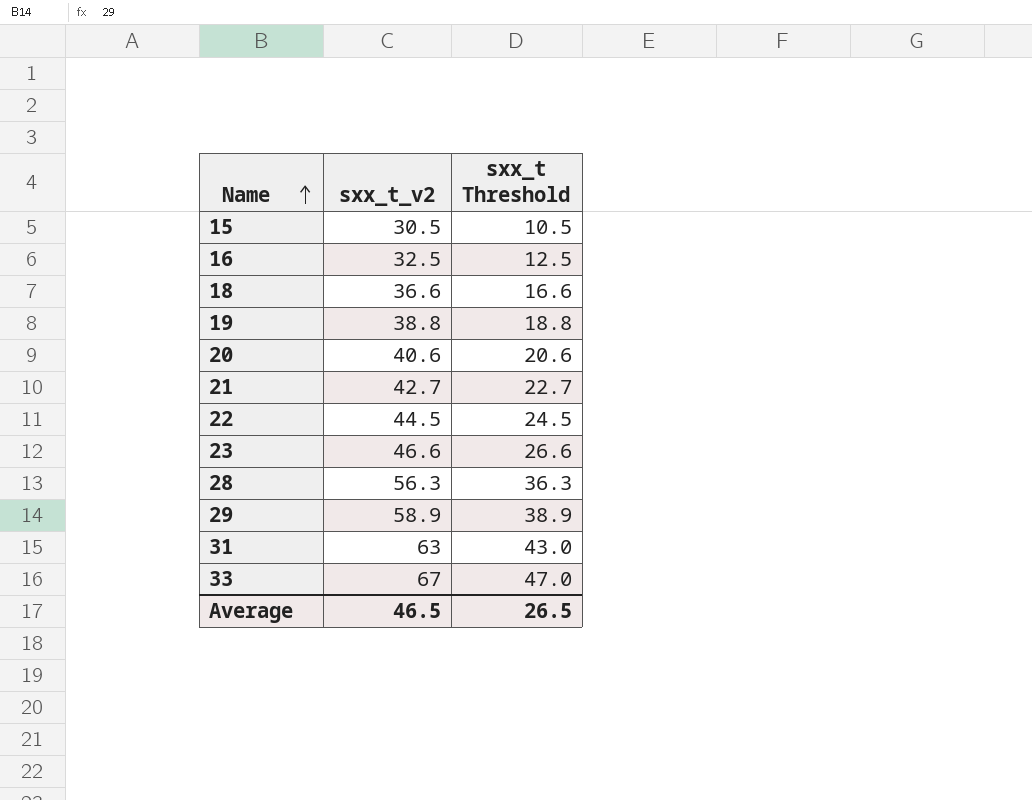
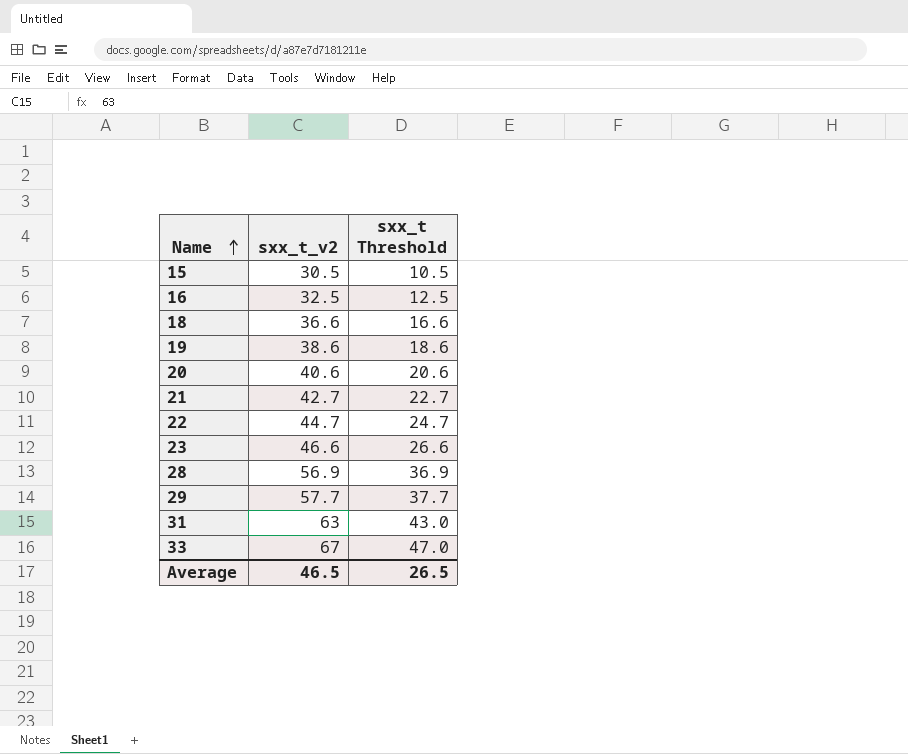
19 | sxx_t_v2: 38.8 -> 38.6
19 | sxx_t Threshold: 18.8 -> 18.6
22 | sxx_t_v2: 44.5 -> 44.7
22 | sxx_t Threshold: 24.5 -> 24.7
28 | sxx_t_v2: 56.3 -> 56.9
28 | sxx_t Threshold: 36.3 -> 36.9
29 | sxx_t_v2: 58.9 -> 57.7
29 | sxx_t Threshold: 38.9 -> 37.7

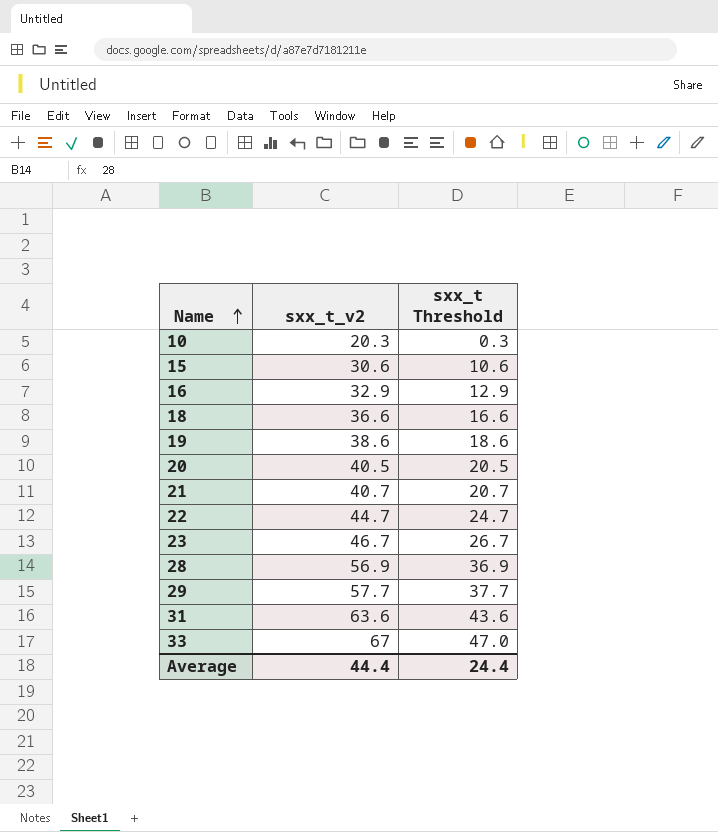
row 10: none -> 20.3 | 0.3
15 | sxx_t_v2: 30.5 -> 30.6
15 | sxx_t Threshold: 10.5 -> 10.6
16 | sxx_t_v2: 32.5 -> 32.9
16 | sxx_t Threshold: 12.5 -> 12.9
20 | sxx_t_v2: 40.6 -> 40.5
20 | sxx_t Threshold: 20.6 -> 20.5
21 | sxx_t_v2: 42.7 -> 40.7
21 | sxx_t Threshold: 22.7 -> 20.7
23 | sxx_t_v2: 46.6 -> 46.7
23 | sxx_t Threshold: 26.6 -> 26.7
31 | sxx_t_v2: 63 -> 63.6
31 | sxx_t Threshold: 43.0 -> 43.6
Average | sxx_t_v2: 46.5 -> 44.4
Average | sxx_t Threshold: 26.5 -> 24.4

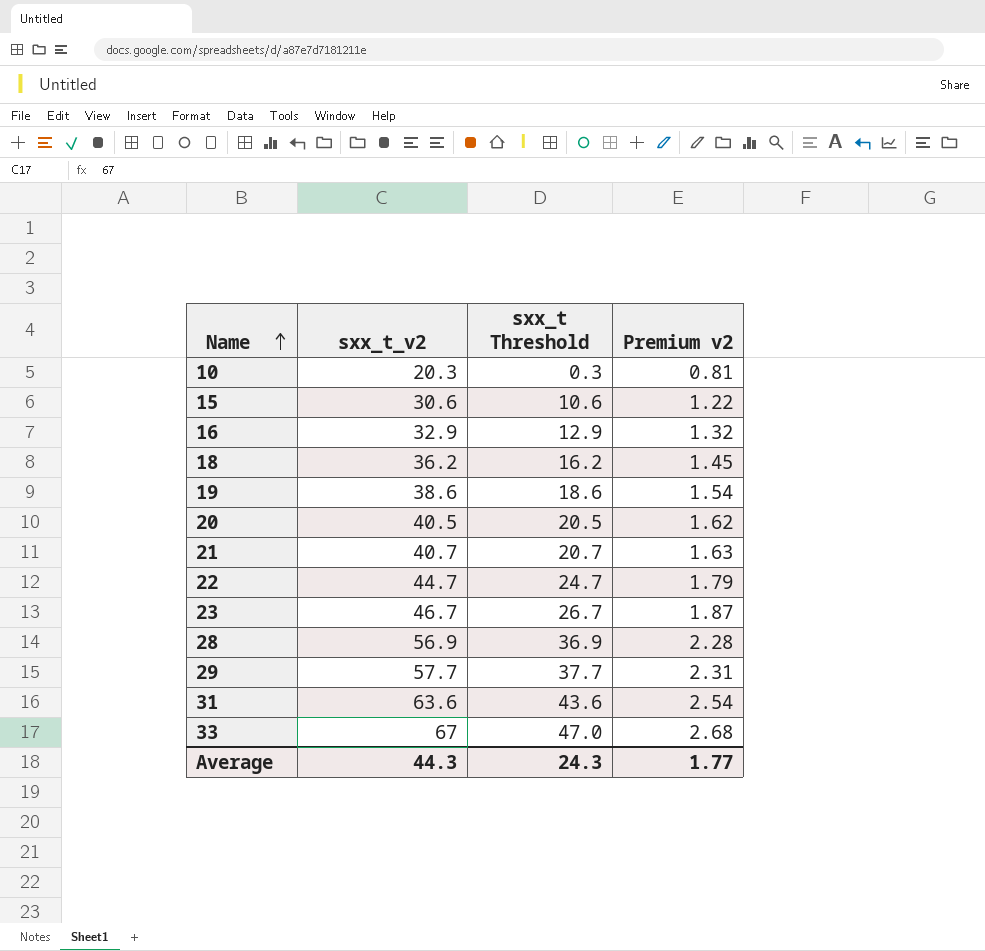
column Premium v2 | formula: none -> [sxx_t_v2] * 0.04
18 | sxx_t_v2: 36.6 -> 36.2
18 | sxx_t Threshold: 16.6 -> 16.2
Average | sxx_t_v2: 44.4 -> 44.3
Average | sxx_t Threshold: 24.4 -> 24.3

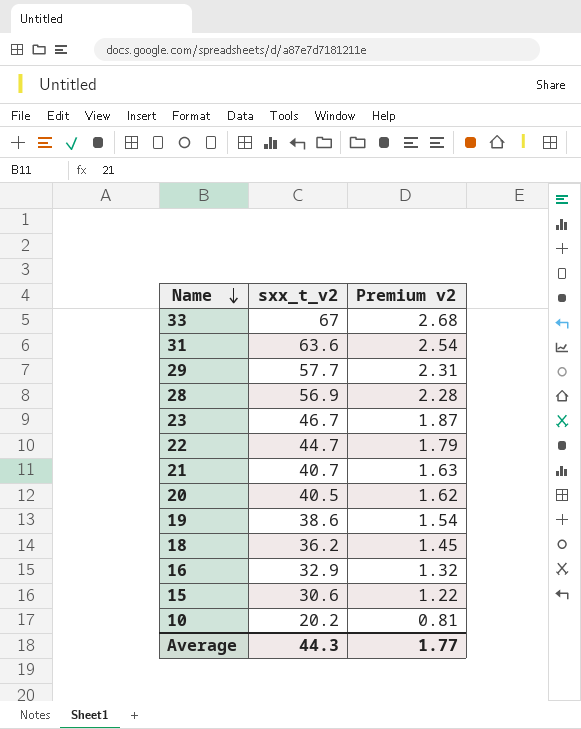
row order: Name ascending -> Name descending
column sxx_t Threshold | formula: [sxx_t_v2] - 20 -> none
10 | sxx_t_v2: 20.3 -> 20.2

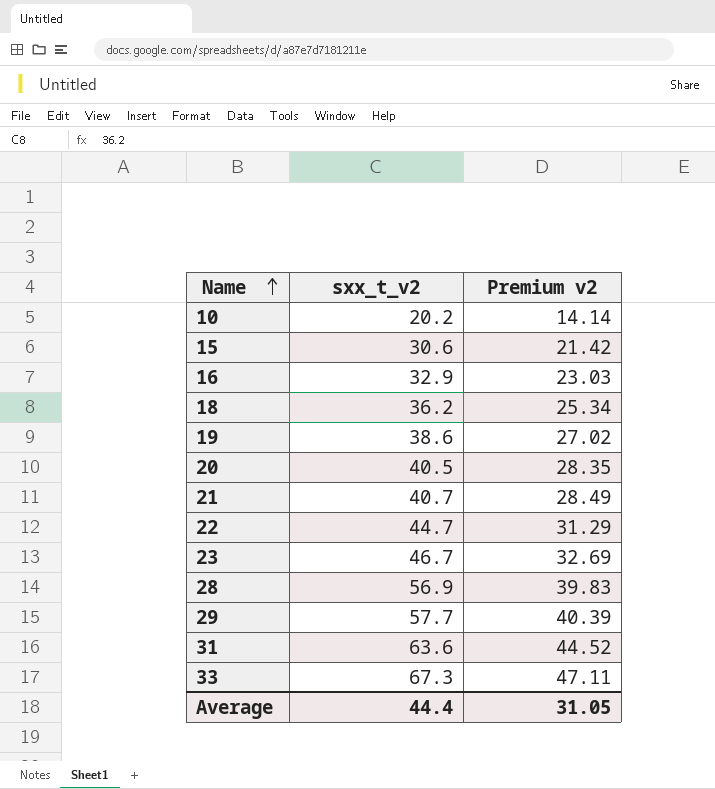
row order: Name descending -> Name ascending
column Premium v2 | formula: [sxx_t_v2] * 0.04 -> [sxx_t_v2] * 0.7
33 | sxx_t_v2: 67 -> 67.3
Average | sxx_t_v2: 44.3 -> 44.4
Average | Premium v2: 1.77 -> 31.05

